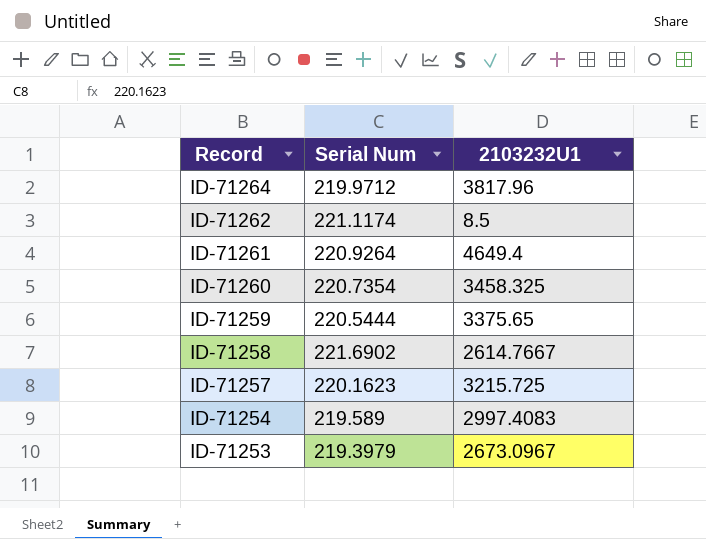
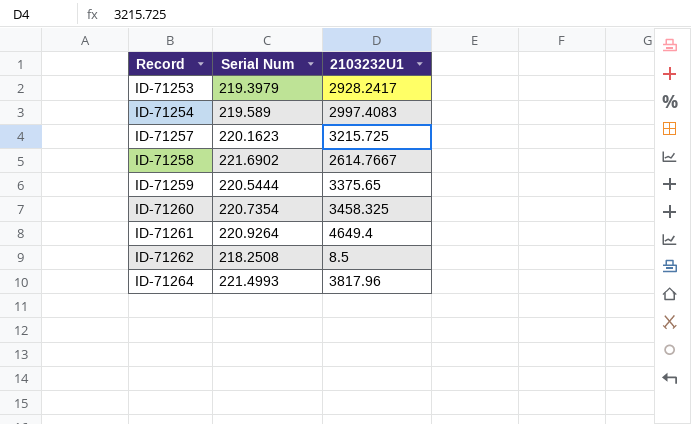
row order: Record descending -> Record ascending
ID-71253 | 2103232U1: 2673.0967 -> 2928.2417
ID-71262 | Serial Num: 221.1174 -> 218.2508
ID-71264 | Serial Num: 219.9712 -> 221.4993

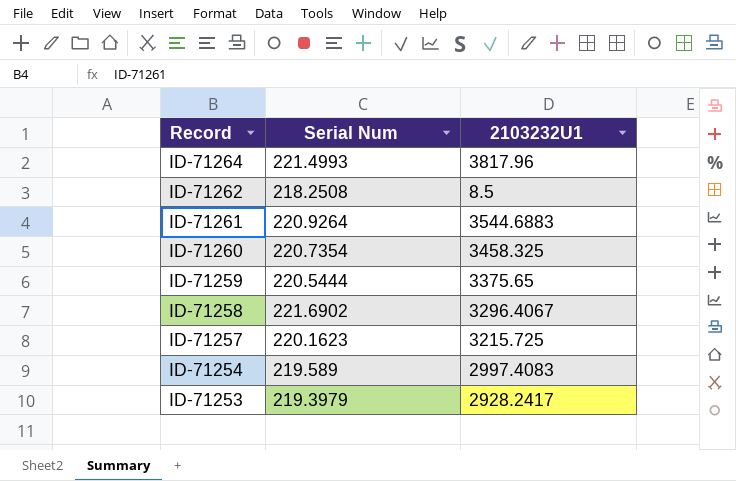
row order: Record ascending -> Record descending
ID-71261 | 2103232U1: 4649.4 -> 3544.6883
ID-71258 | 2103232U1: 2614.7667 -> 3296.4067

